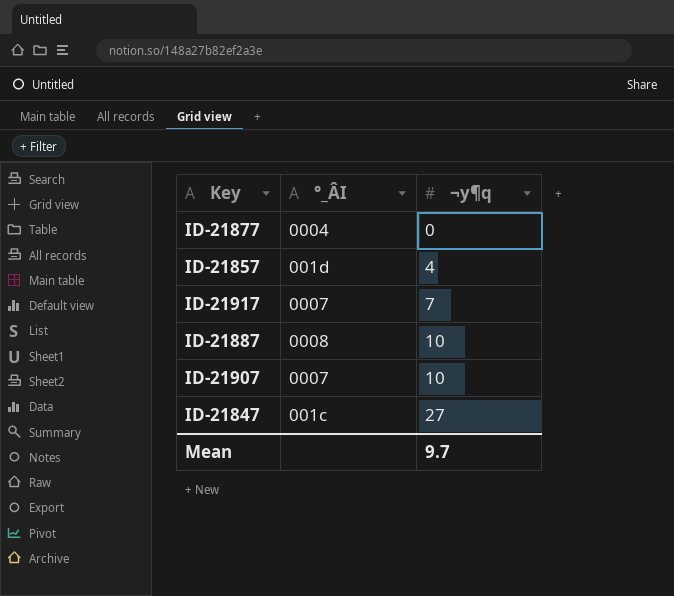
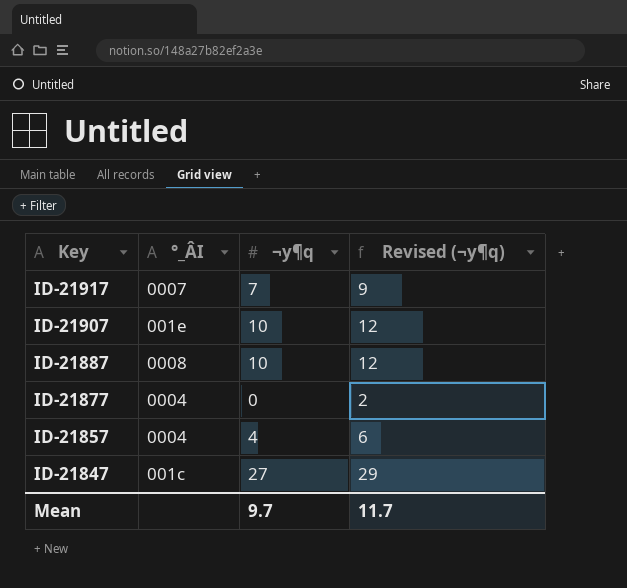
row order: ¬y¶q ascending -> Key descending
column Revised (¬y¶q) | formula: none -> [¬y¶q] + 2
ID-21907 | °_ÂI: 0007 -> 001e
ID-21857 | °_ÂI: 001d -> 0004

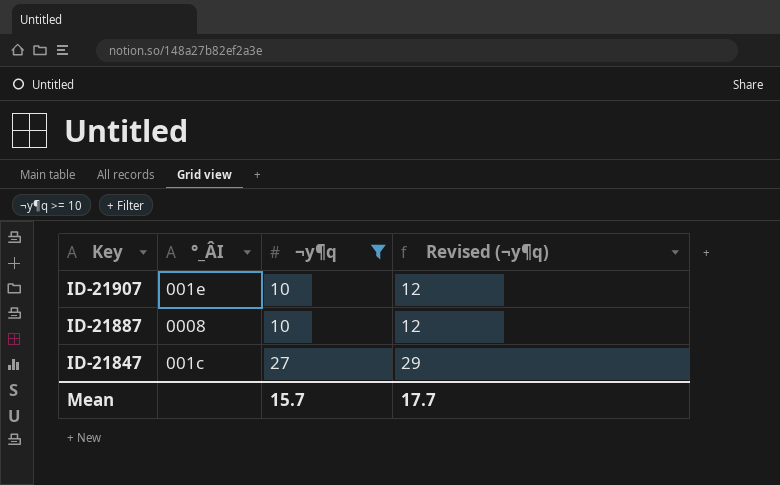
filter: none -> ¬y¶q >= 10
Mean | ¬y¶q: 9.7 -> 15.7
Mean | Revised (¬y¶q): 11.7 -> 17.7

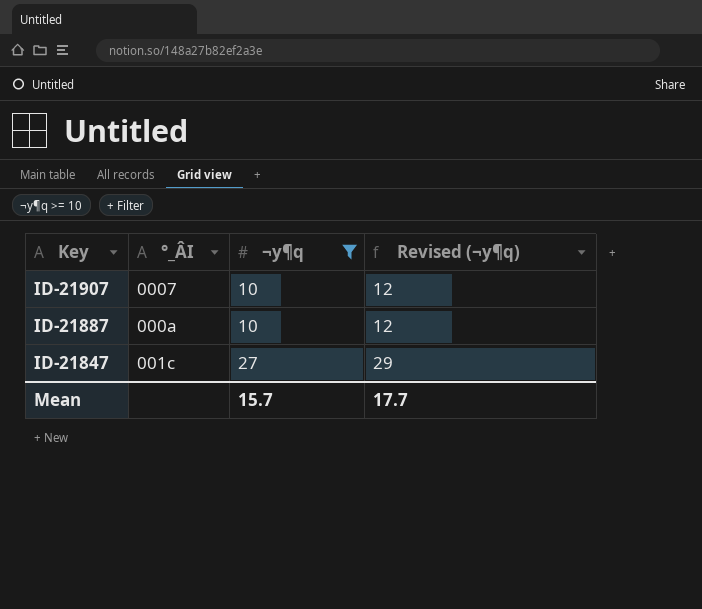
ID-21907 | °_ÂI: 001e -> 0007
ID-21887 | °_ÂI: 0008 -> 000a

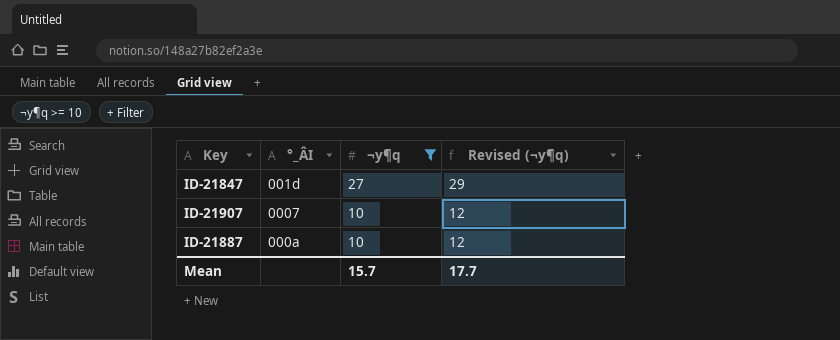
row order: Key descending -> ¬y¶q descending
ID-21847 | °_ÂI: 001c -> 001d

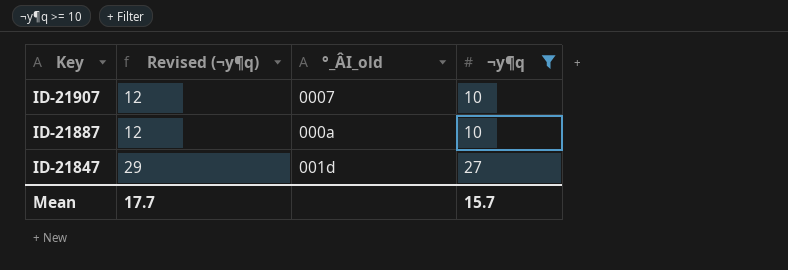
row order: ¬y¶q descending -> Key descending
column Revised (¬y¶q) | position: 4 -> 2
column name: °_ÂI -> °_ÂI_old

